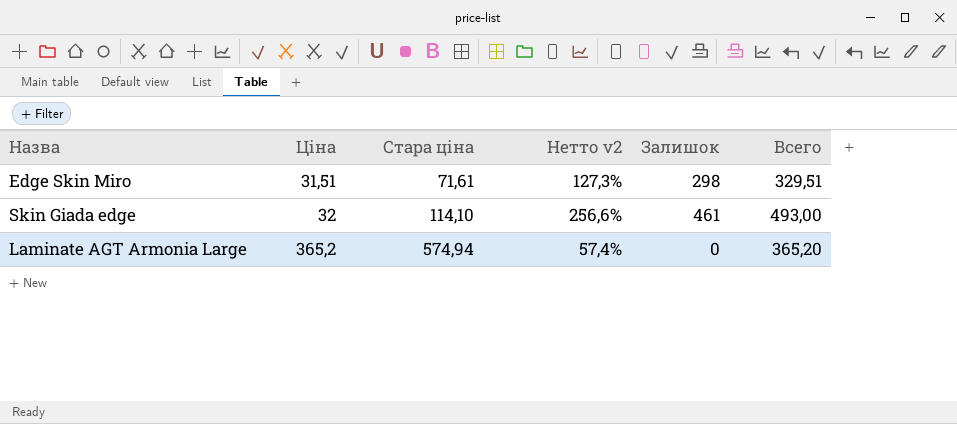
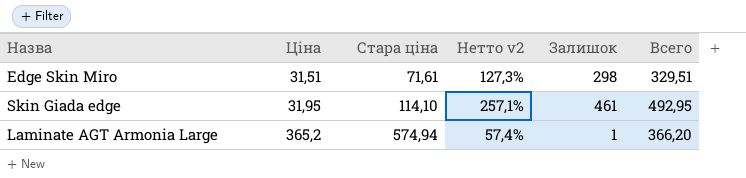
Skin Giada edge | Ціна: 32 -> 31,95
Skin Giada edge | Нетто v2: 256,6% -> 257,1%
Skin Giada edge | Всего: 493,00 -> 492,95
Laminate AGT Armonia Large | Залишок: 0 -> 1
Laminate AGT Armonia Large | Всего: 365,20 -> 366,20

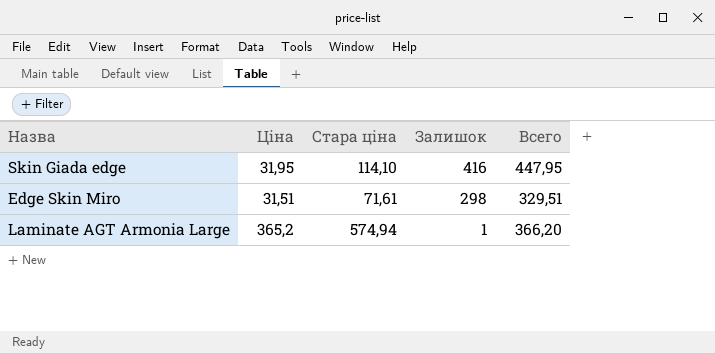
row order: Ціна ascending -> Залишок descending
column Нетто v2 | formula: ([Стара ціна] - [Ціна]) / [Ціна] -> none
Skin Giada edge | Залишок: 461 -> 416
Skin Giada edge | Всего: 492,95 -> 447,95

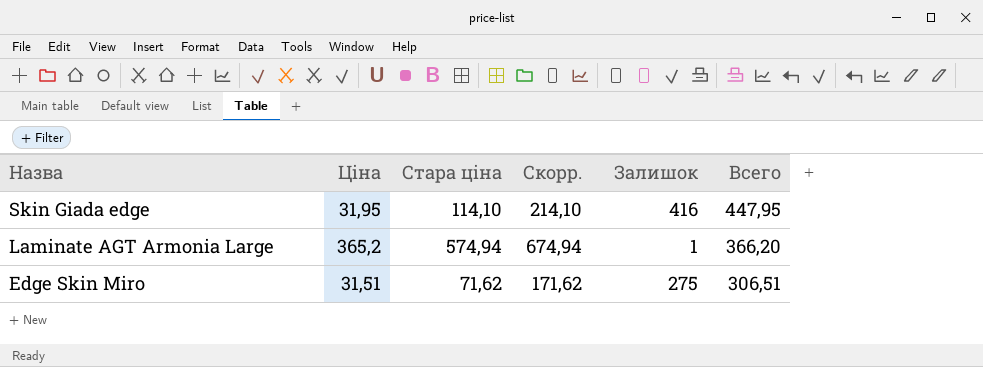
row order: Залишок descending -> Назва descending
column Скорр. | formula: none -> [Стара ціна] + 100
Edge Skin Miro | Стара ціна: 71,61 -> 71,62
Edge Skin Miro | Залишок: 298 -> 275
Edge Skin Miro | Всего: 329,51 -> 306,51

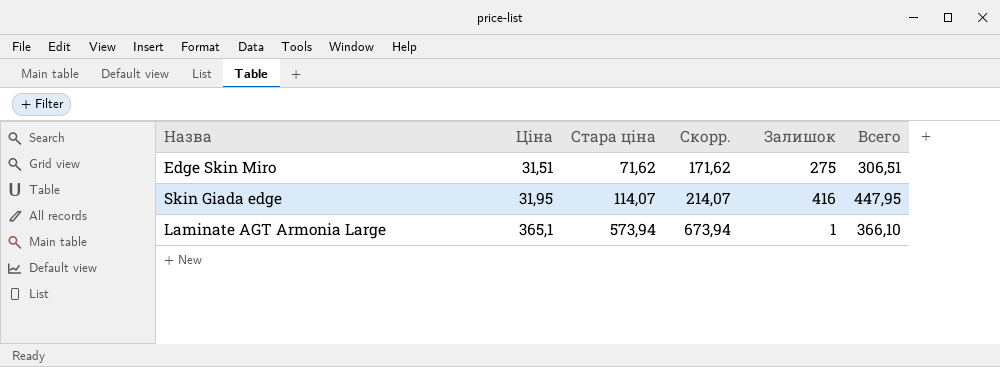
row order: Назва descending -> Ціна ascending
Skin Giada edge | Стара ціна: 114,10 -> 114,07
Skin Giada edge | Скорр.: 214,10 -> 214,07
Laminate AGT Armonia Large | Ціна: 365,2 -> 365,1
Laminate AGT Armonia Large | Стара ціна: 574,94 -> 573,94
Laminate AGT Armonia Large | Скорр.: 674,94 -> 673,94
Laminate AGT Armonia Large | Всего: 366,20 -> 366,10

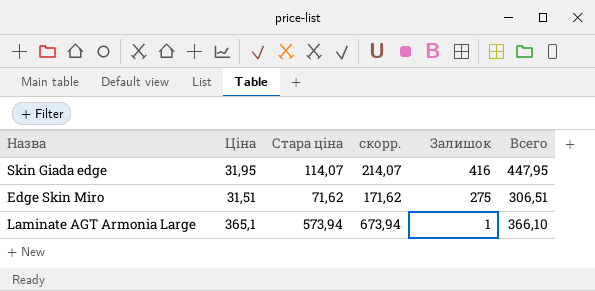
row order: Ціна ascending -> Залишок descending
column name: Скорр. -> скорр.

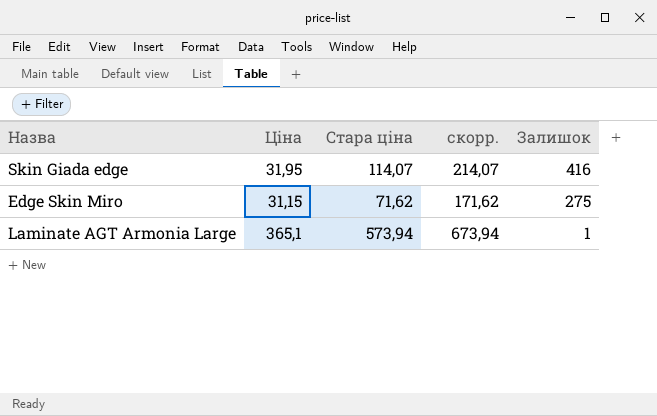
column Всего | formula: [Ціна] + [Залишок] -> none
Edge Skin Miro | Ціна: 31,51 -> 31,15

